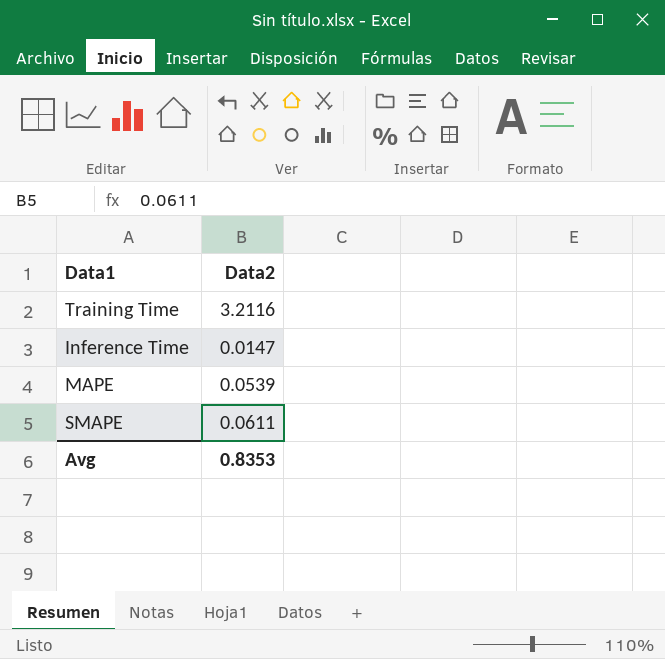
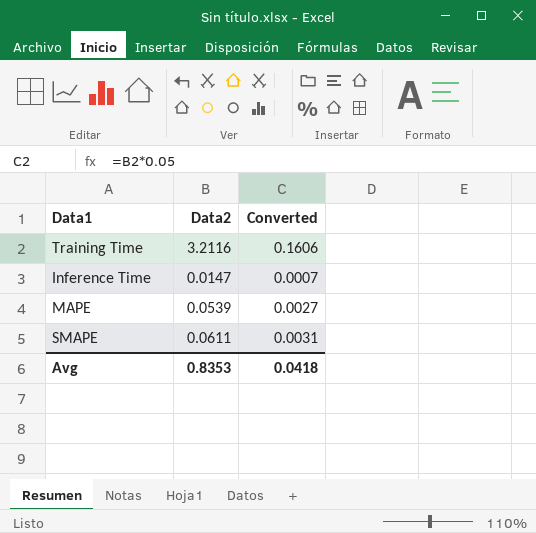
column Converted | formula: none -> [Data2] * 0.05

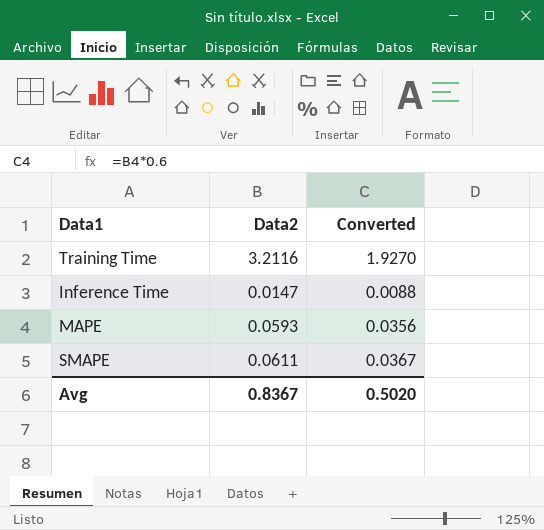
column Converted | formula: [Data2] * 0.05 -> [Data2] * 0.6
MAPE | Data2: 0.0539 -> 0.0593
Avg | Data2: 0.8353 -> 0.8367
Avg | Converted: 0.0418 -> 0.5020

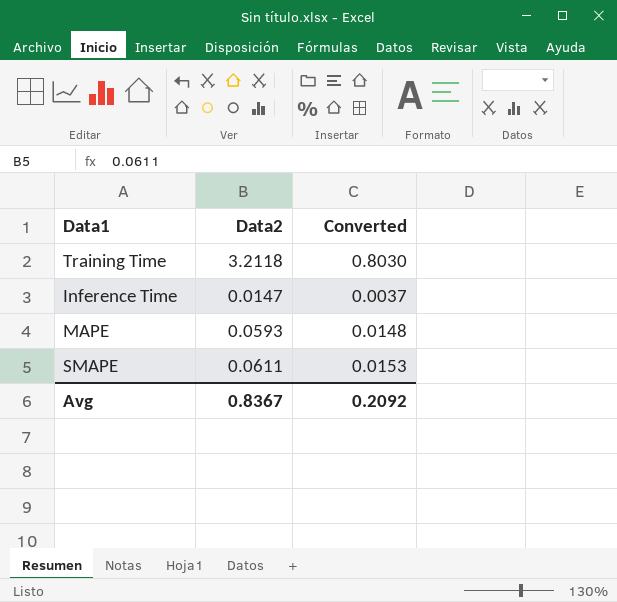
column Converted | formula: [Data2] * 0.6 -> [Data2] * 0.25
Training Time | Data2: 3.2116 -> 3.2118
Avg | Converted: 0.5020 -> 0.2092

